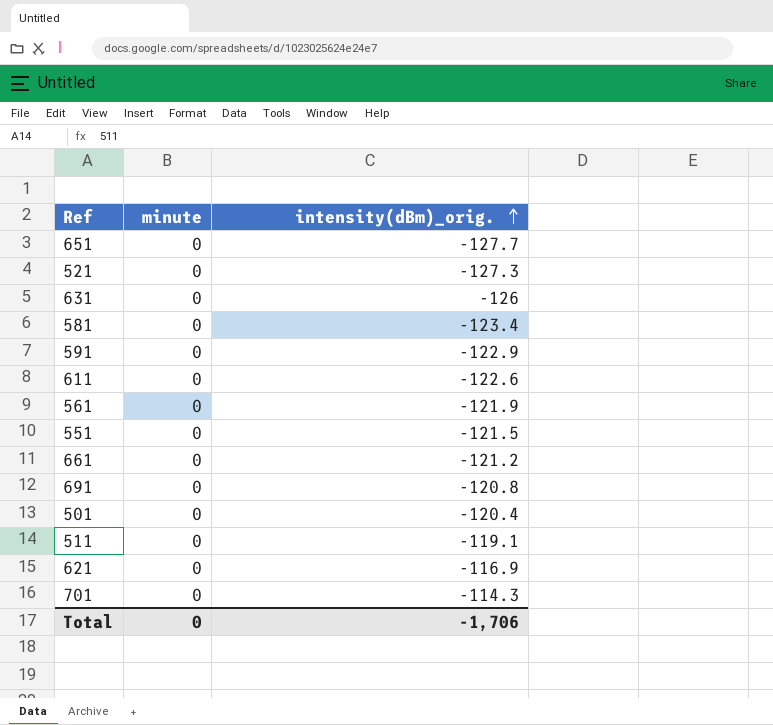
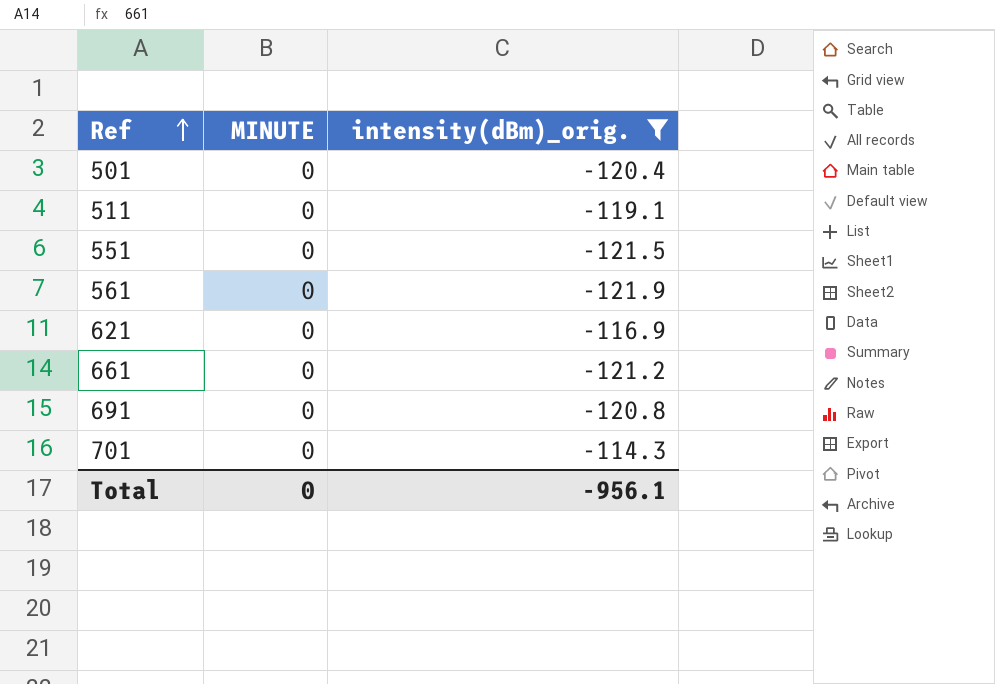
filter: none -> intensity(dBm)_orig. >= -121.9
row order: intensity(dBm)_orig. ascending -> Ref ascending
column name: minute -> MINUTE
Total | intensity(dBm)_orig.: -1,706 -> -956.1

